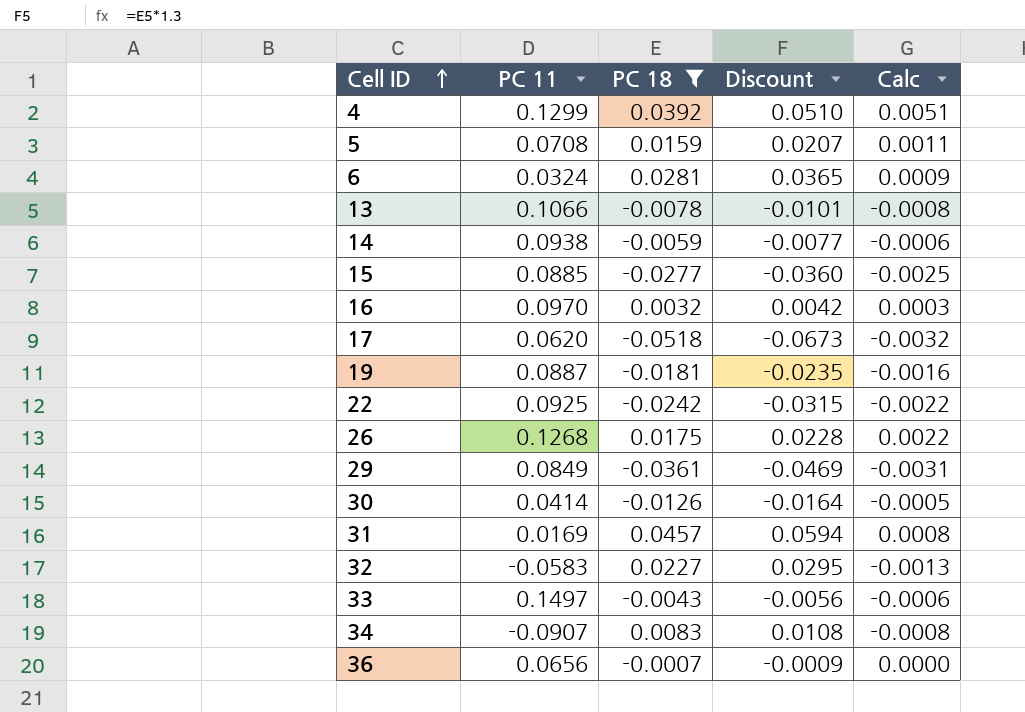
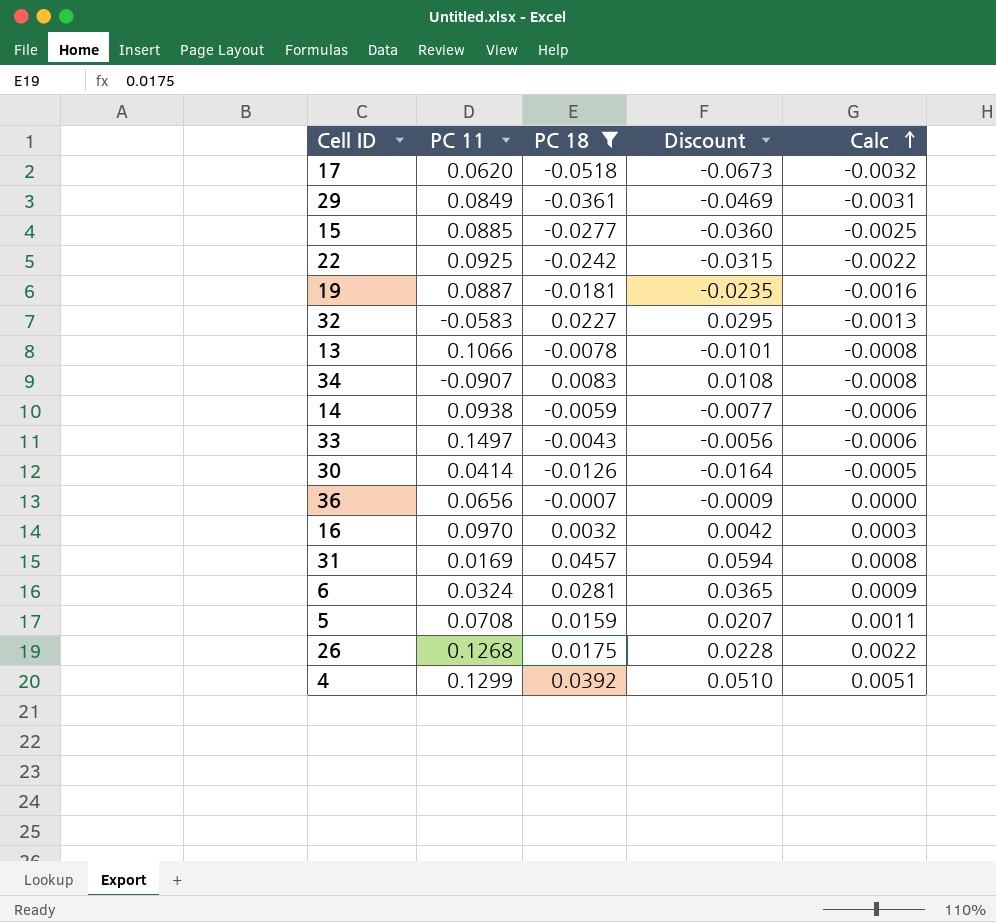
row order: Cell ID ascending -> Calc ascending

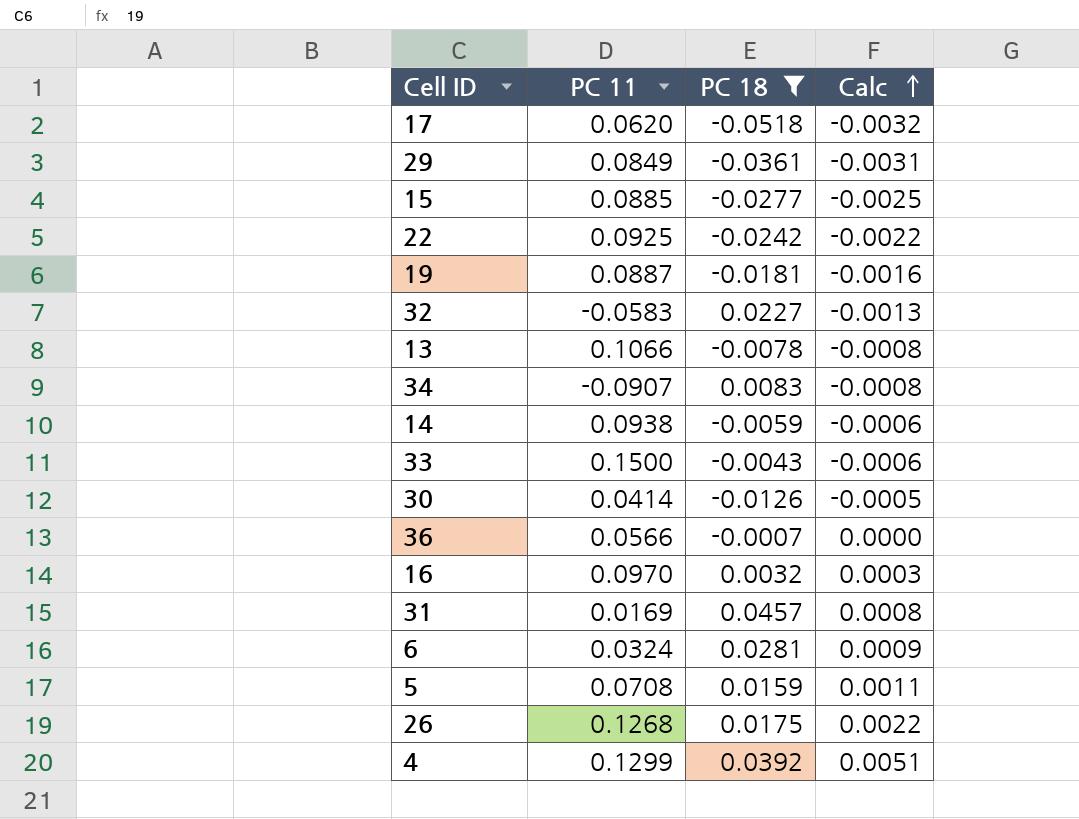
column Discount | formula: [PC 18] * 1.3 -> none
33 | PC 11: 0.1497 -> 0.1500
36 | PC 11: 0.0656 -> 0.0566

